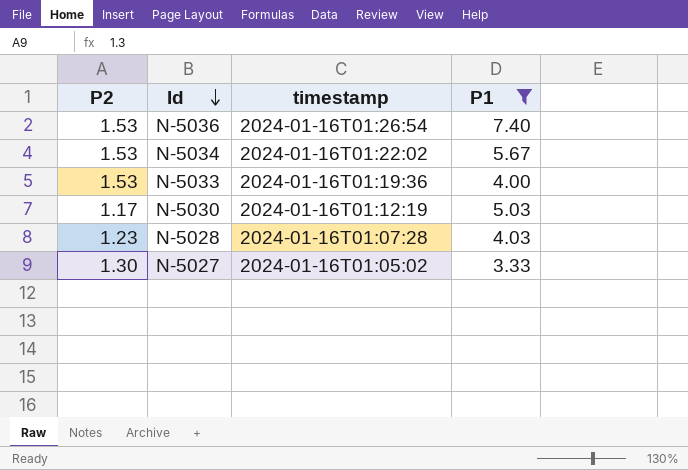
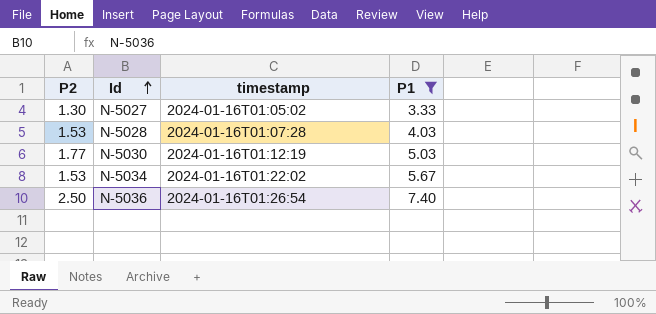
row order: Id descending -> Id ascending
row N-5033: 1.53 | 2024-01-16T01:19:36 | 4.00 -> none
N-5028 | P2: 1.23 -> 1.53
N-5030 | P2: 1.17 -> 1.77
N-5036 | P2: 1.53 -> 2.50

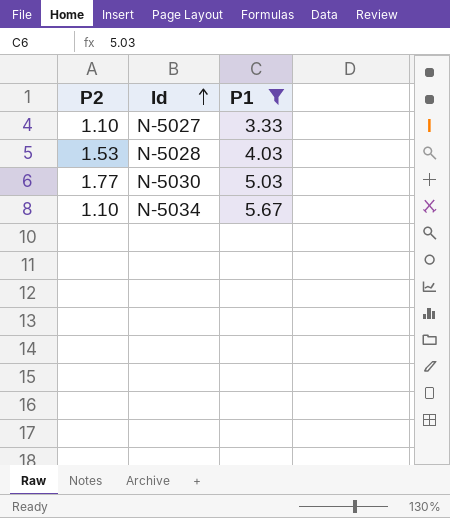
column timestamp | position: 3 -> none
row N-5036: 2.50 | 2024-01-16T01:26:54 | 7.40 -> none
N-5027 | P2: 1.30 -> 1.10
N-5034 | P2: 1.53 -> 1.10

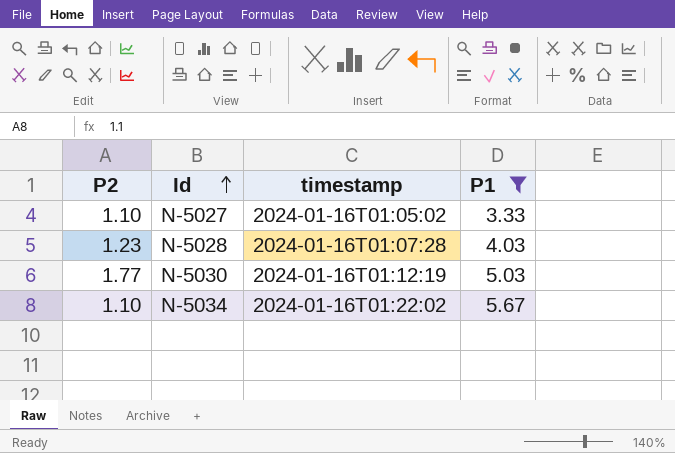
column timestamp | position: none -> 3
N-5028 | P2: 1.53 -> 1.23

